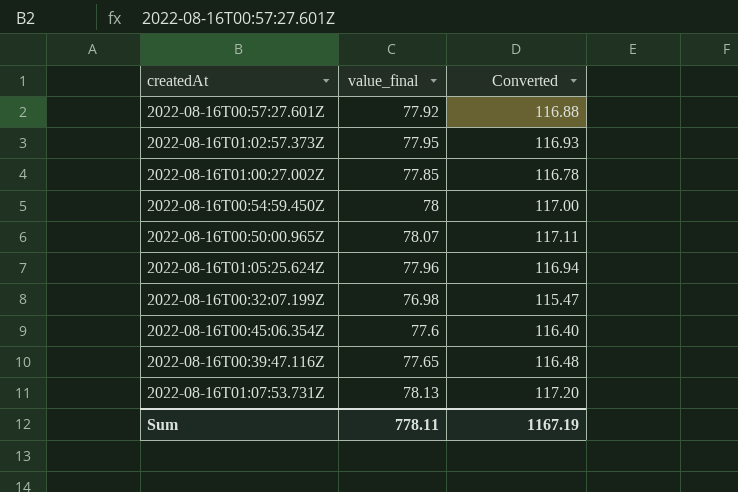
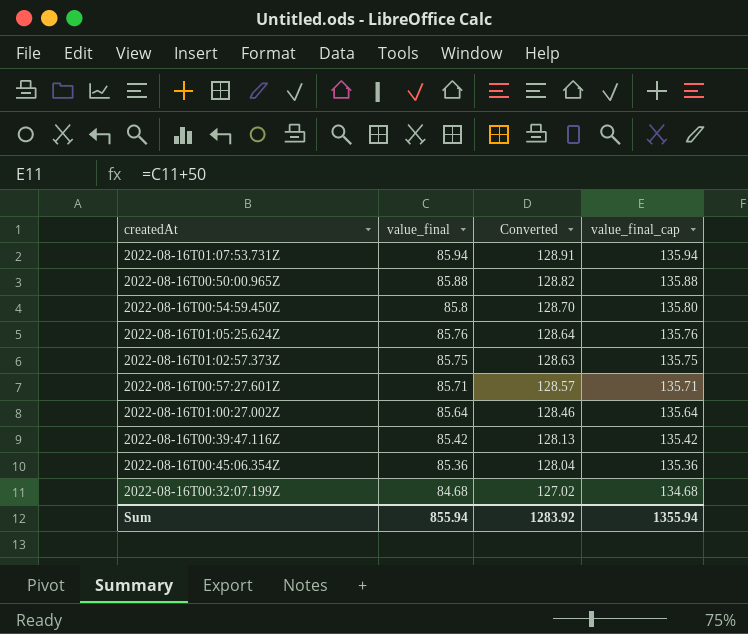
row order: none -> value_final descending
column value_final_cap | formula: none -> [value_final] + 50
2022-08-16T01:07:53.731Z | value_final: 78.13 -> 85.94
2022-08-16T01:07:53.731Z | Converted: 117.20 -> 128.91
2022-08-16T00:50:00.965Z | value_final: 78.07 -> 85.88
2022-08-16T00:50:00.965Z | Converted: 117.11 -> 128.82
2022-08-16T00:54:59.450Z | value_final: 78 -> 85.8
2022-08-16T00:54:59.450Z | Converted: 117.00 -> 128.70
2022-08-16T01:05:25.624Z | value_final: 77.96 -> 85.76
2022-08-16T01:05:25.624Z | Converted: 116.94 -> 128.64
2022-08-16T01:02:57.373Z | value_final: 77.95 -> 85.75
2022-08-16T01:02:57.373Z | Converted: 116.93 -> 128.63
2022-08-16T00:57:27.601Z | value_final: 77.92 -> 85.71
2022-08-16T00:57:27.601Z | Converted: 116.88 -> 128.57
2022-08-16T01:00:27.002Z | value_final: 77.85 -> 85.64
2022-08-16T01:00:27.002Z | Converted: 116.78 -> 128.46
2022-08-16T00:39:47.116Z | value_final: 77.65 -> 85.42
2022-08-16T00:39:47.116Z | Converted: 116.48 -> 128.13
2022-08-16T00:45:06.354Z | value_final: 77.6 -> 85.36
2022-08-16T00:45:06.354Z | Converted: 116.40 -> 128.04
2022-08-16T00:32:07.199Z | value_final: 76.98 -> 84.68
2022-08-16T00:32:07.199Z | Converted: 115.47 -> 127.02
Sum | value_final: 778.11 -> 855.94
Sum | Converted: 1167.19 -> 1283.92

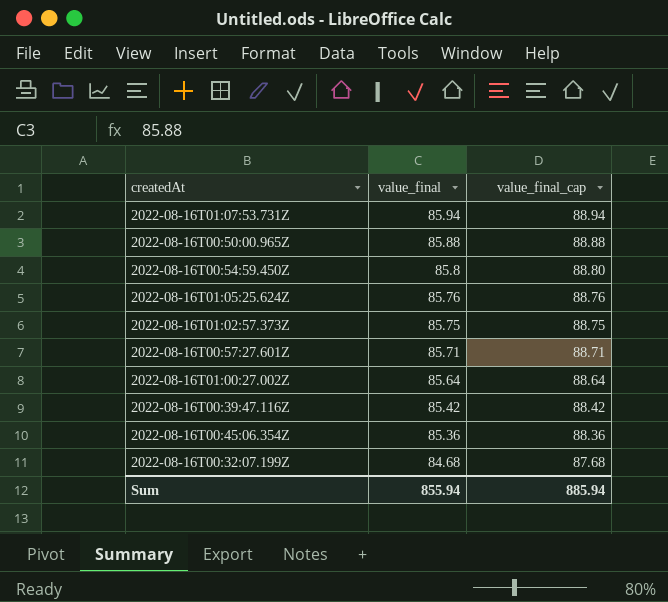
column Converted | formula: [value_final] * 1.5 -> none
column value_final_cap | formula: [value_final] + 50 -> [value_final] + 3
Sum | value_final_cap: 1355.94 -> 885.94

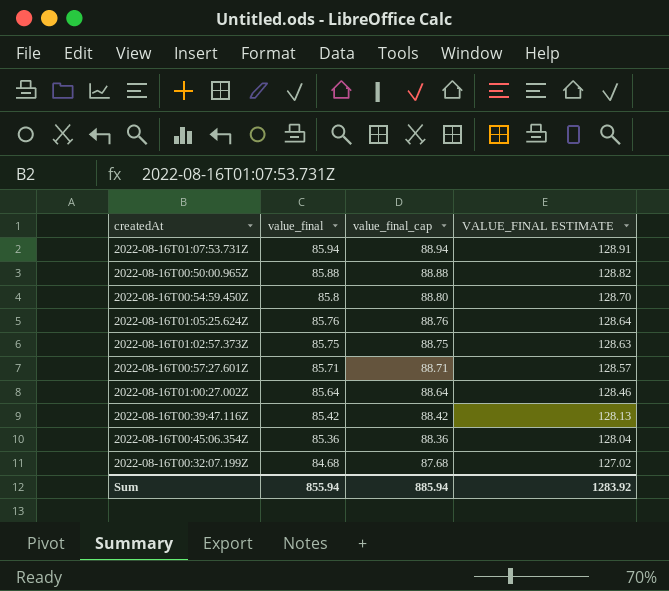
column VALUE_FINAL ESTIMATE | formula: none -> [value_final] * 1.5

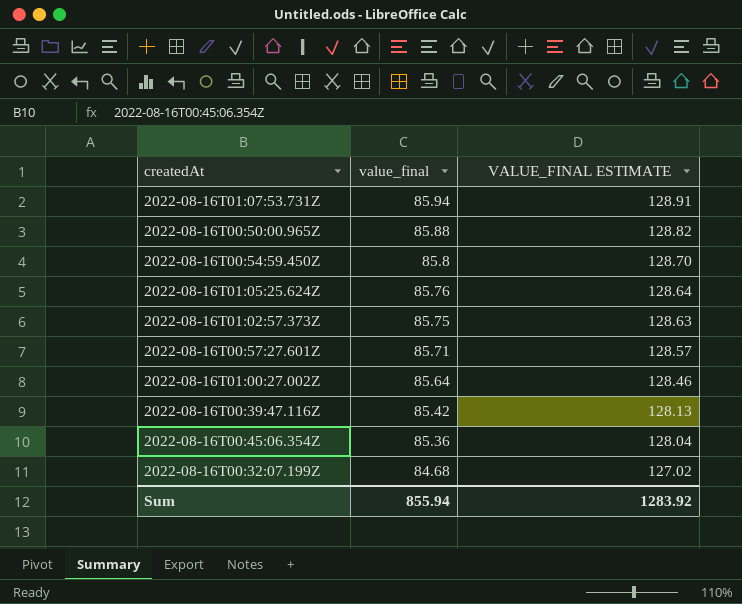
column value_final_cap | formula: [value_final] + 3 -> none

